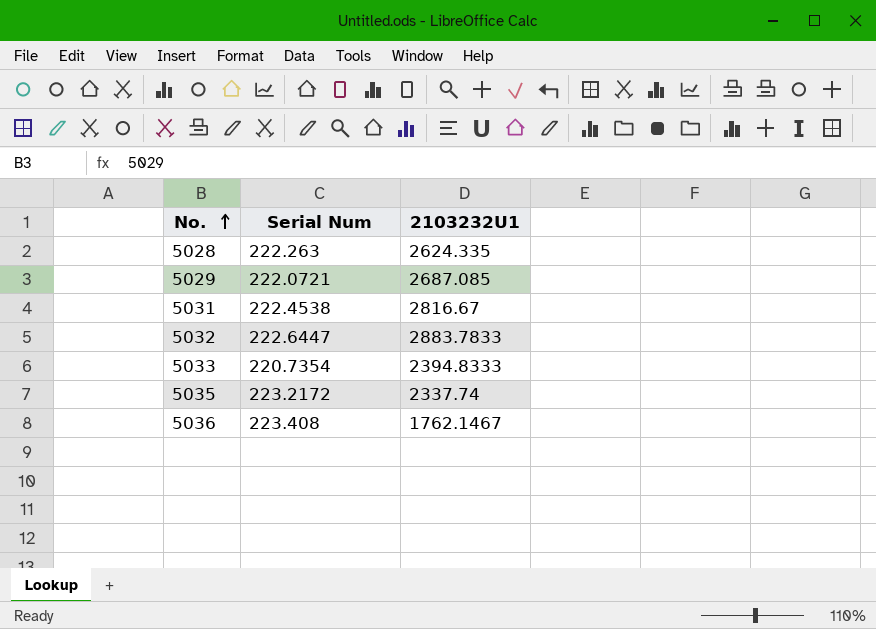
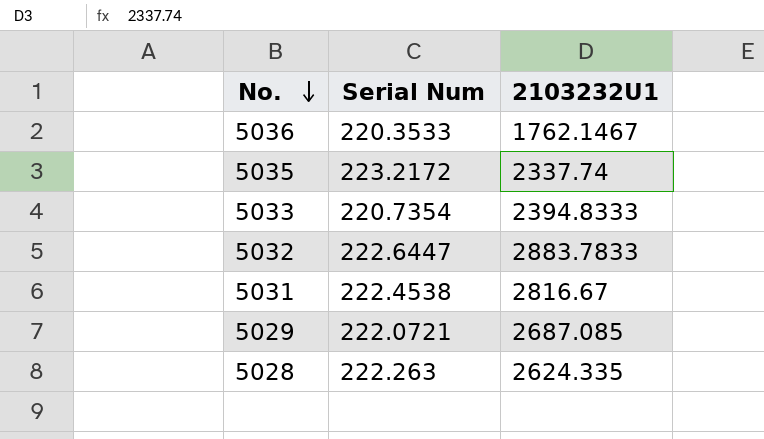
row order: No. ascending -> No. descending
5036 | Serial Num: 223.408 -> 220.3533

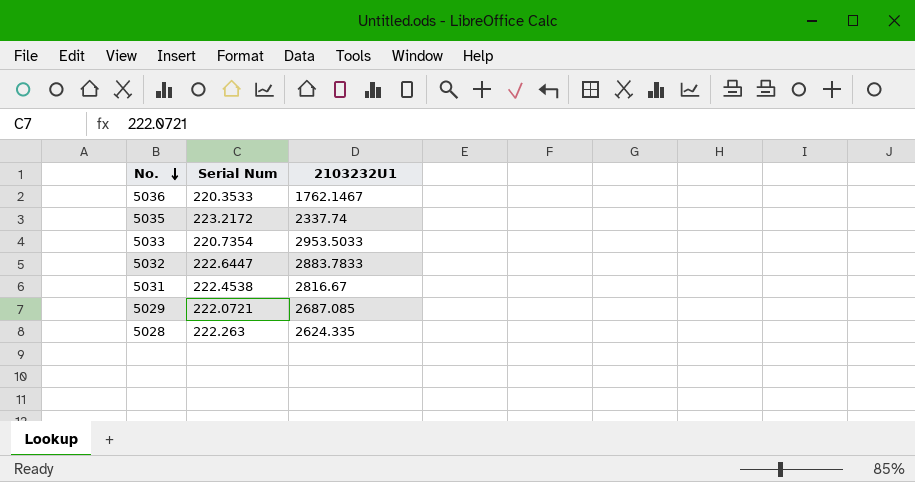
5033 | 2103232U1: 2394.8333 -> 2953.5033

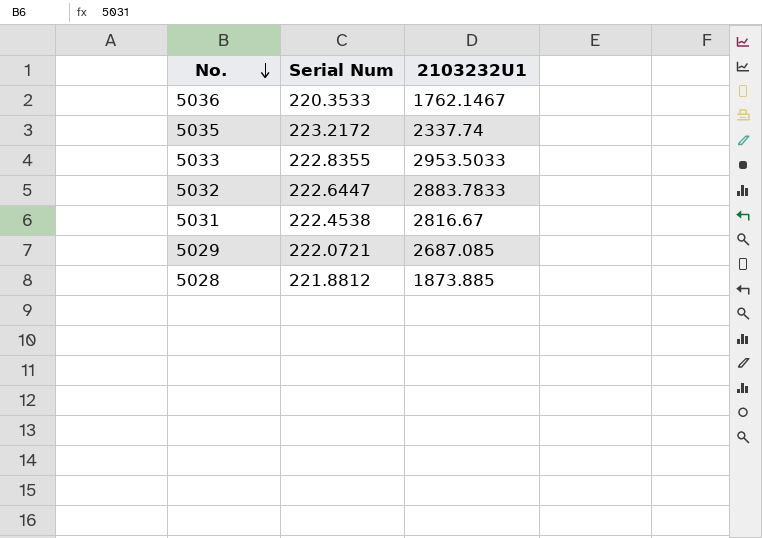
5033 | Serial Num: 220.7354 -> 222.8355
5028 | Serial Num: 222.263 -> 221.8812
5028 | 2103232U1: 2624.335 -> 1873.885

